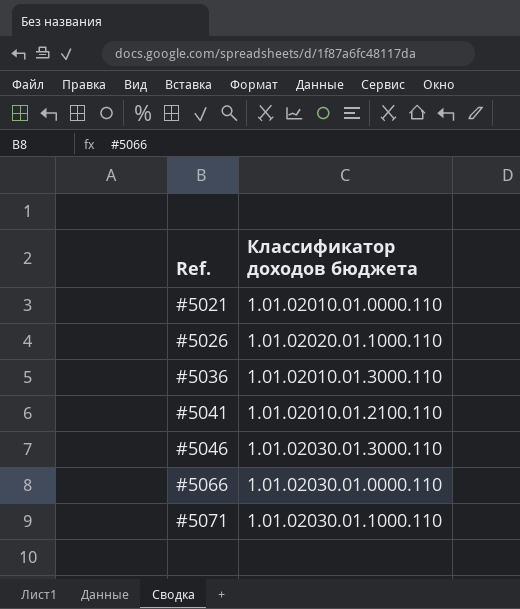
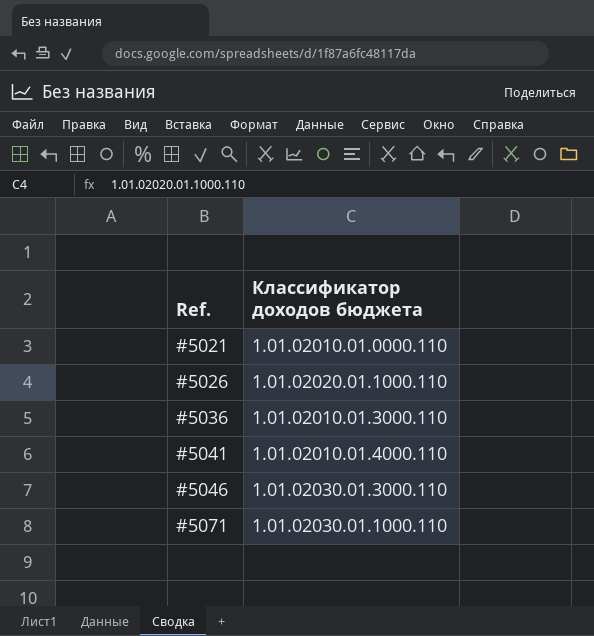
row #5066: 1.01.02030.01.0000.110 -> none
#5041 | Классификатор доходов бюджета: 1.01.02010.01.2100.110 -> 1.01.02010.01.4000.110

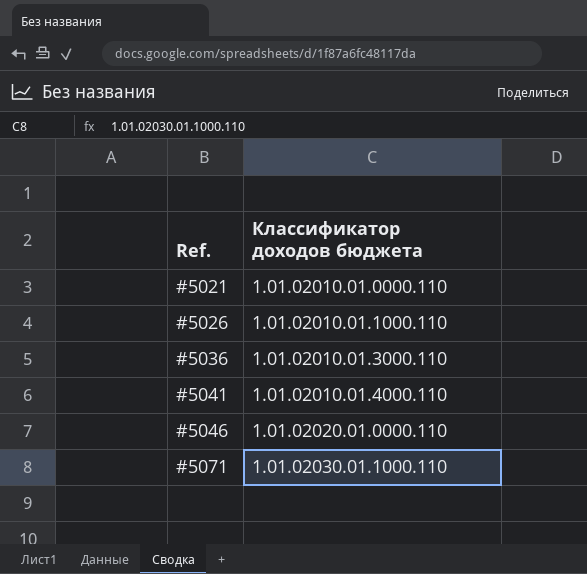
#5026 | Классификатор доходов бюджета: 1.01.02020.01.1000.110 -> 1.01.02010.01.1000.110
#5046 | Классификатор доходов бюджета: 1.01.02030.01.3000.110 -> 1.01.02020.01.0000.110

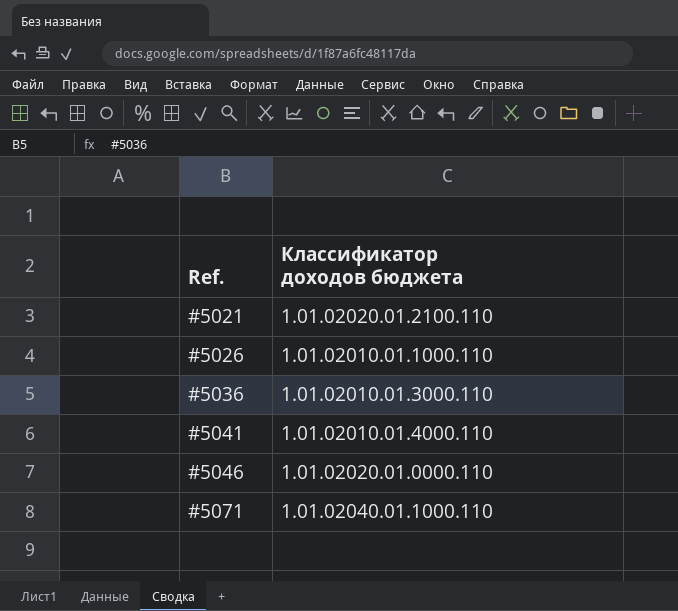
#5021 | Классификатор доходов бюджета: 1.01.02010.01.0000.110 -> 1.01.02020.01.2100.110
#5071 | Классификатор доходов бюджета: 1.01.02030.01.1000.110 -> 1.01.02040.01.1000.110

